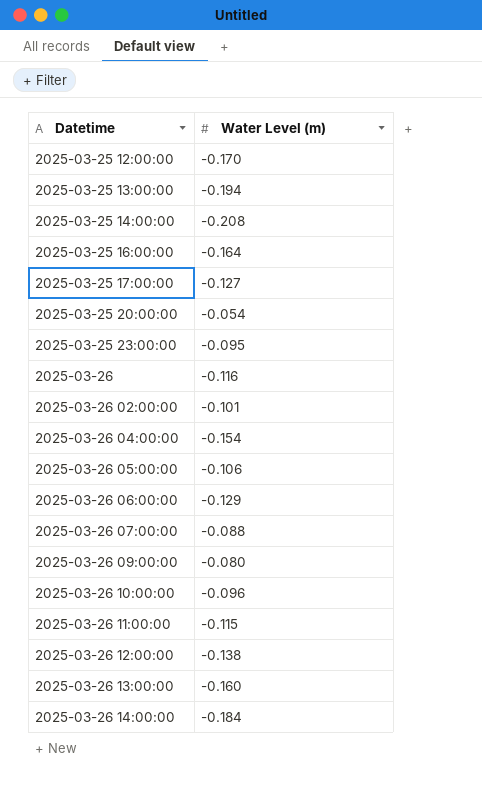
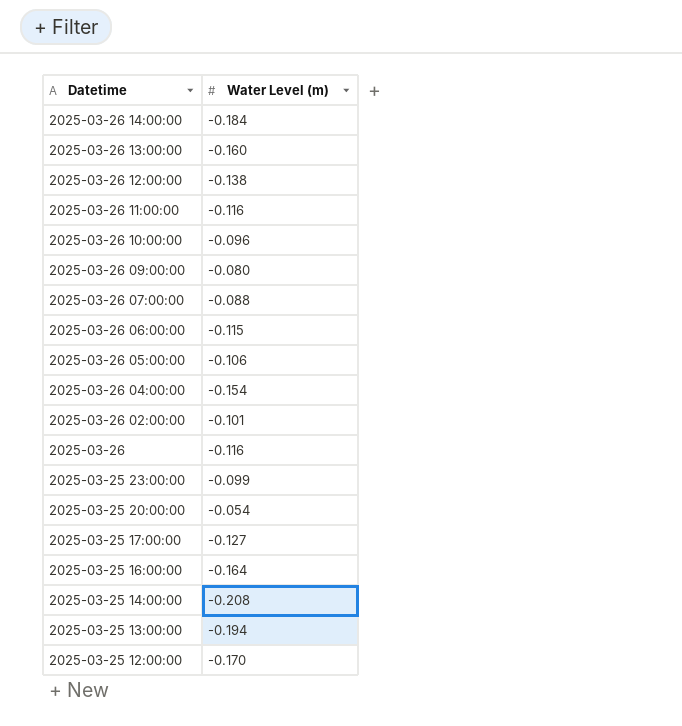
row order: Datetime ascending -> Datetime descending
2025-03-26 11:00:00 | Water Level (m): -0.115 -> -0.116
2025-03-26 06:00:00 | Water Level (m): -0.129 -> -0.115
2025-03-25 23:00:00 | Water Level (m): -0.095 -> -0.099

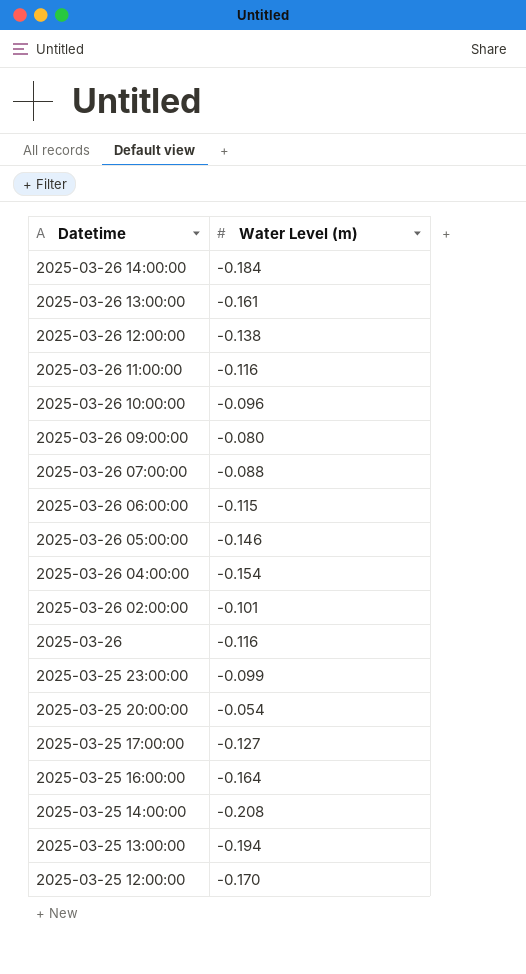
2025-03-26 13:00:00 | Water Level (m): -0.160 -> -0.161
2025-03-26 05:00:00 | Water Level (m): -0.106 -> -0.146

